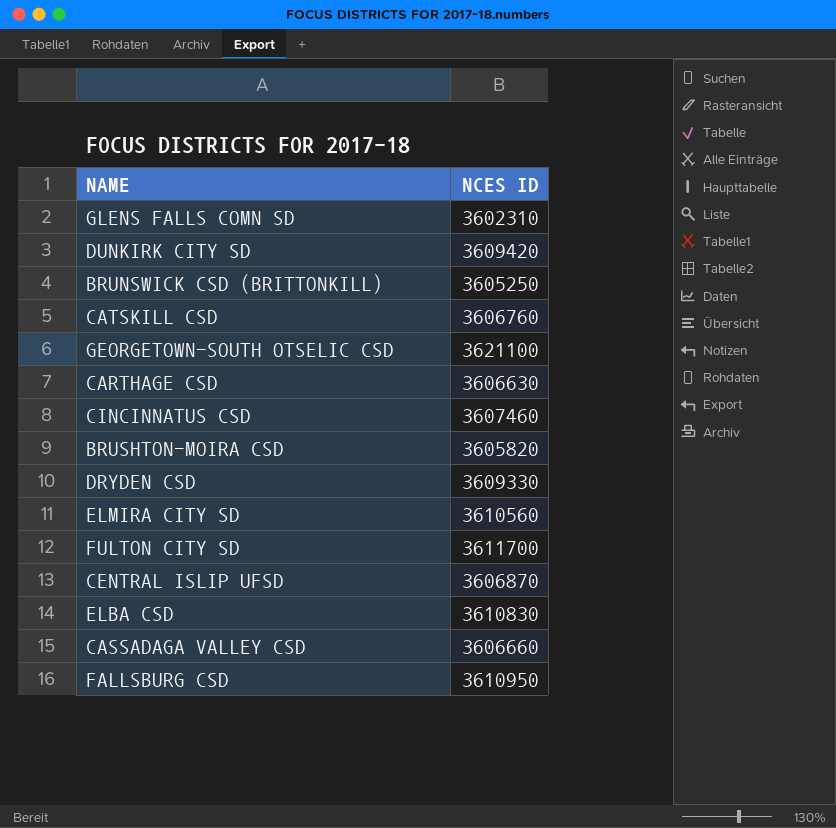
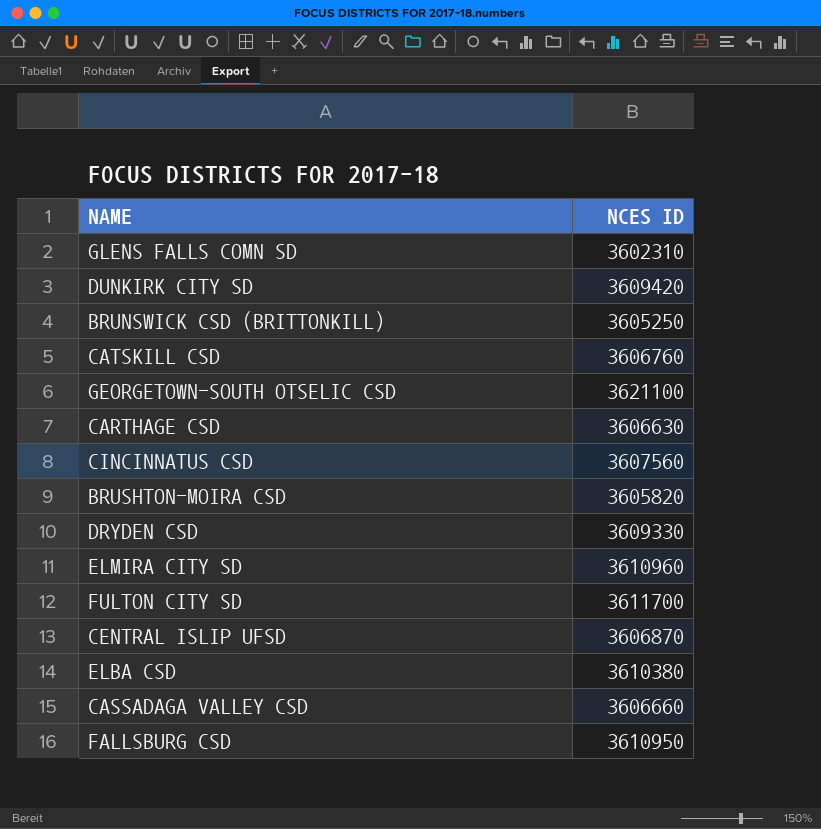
CINCINNATUS CSD | NCES ID: 3607460 -> 3607560
ELMIRA CITY SD | NCES ID: 3610560 -> 3610960
ELBA CSD | NCES ID: 3610830 -> 3610380

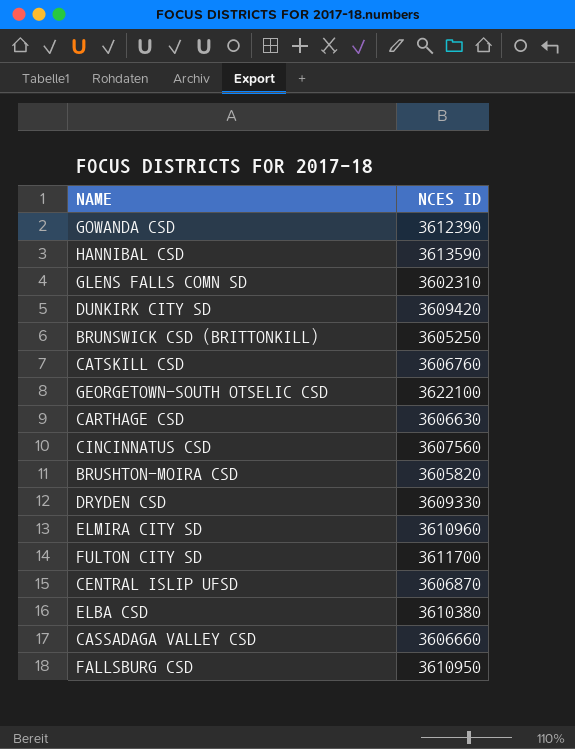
row GOWANDA CSD: none -> 3612390
row HANNIBAL CSD: none -> 3613590
GEORGETOWN-SOUTH OTSELIC CSD | NCES ID: 3621100 -> 3622100

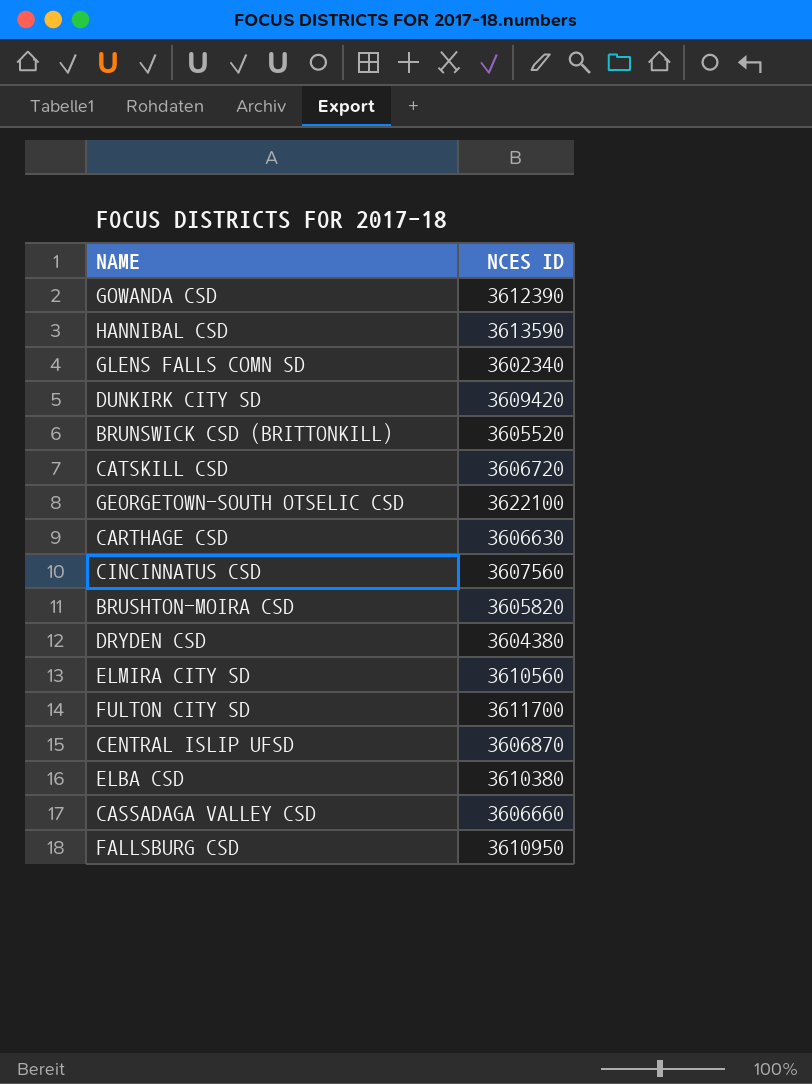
GLENS FALLS COMN SD | NCES ID: 3602310 -> 3602340
BRUNSWICK CSD (BRITTONKILL) | NCES ID: 3605250 -> 3605520
CATSKILL CSD | NCES ID: 3606760 -> 3606720
DRYDEN CSD | NCES ID: 3609330 -> 3604380
ELMIRA CITY SD | NCES ID: 3610960 -> 3610560

